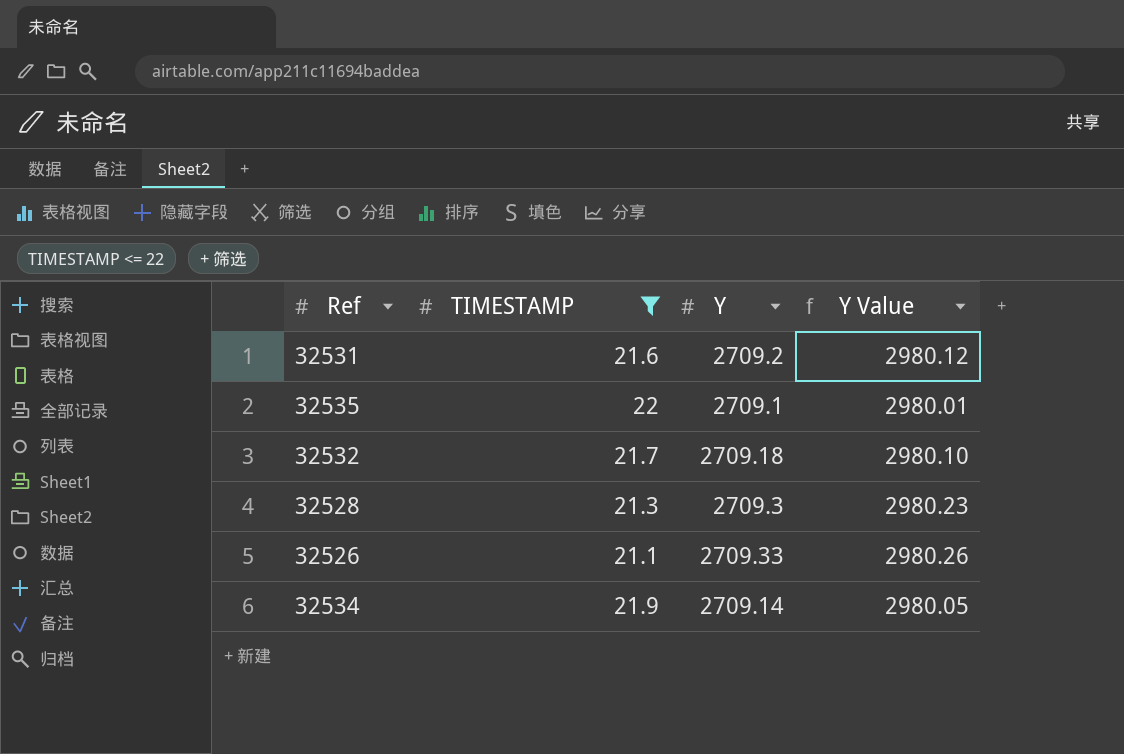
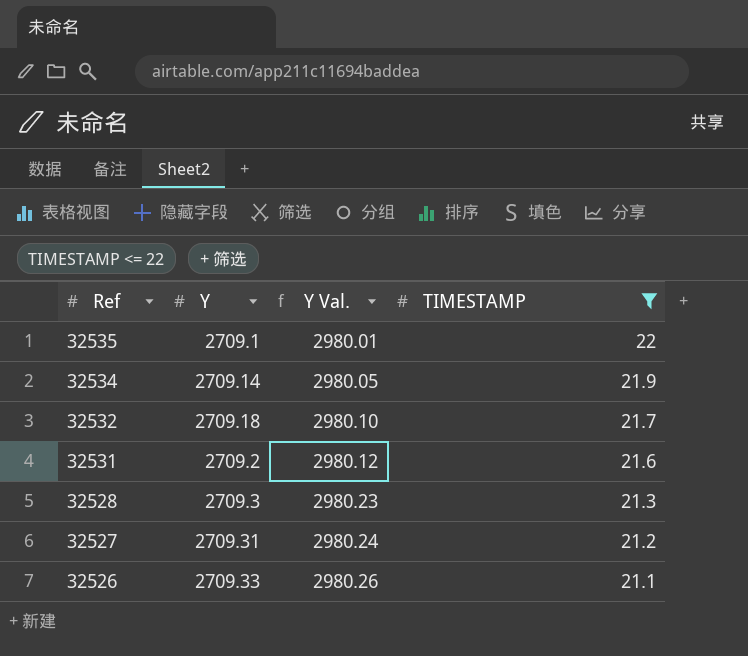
row order: none -> Ref descending
column name: Y Value -> Y Val.
column TIMESTAMP | position: 2 -> 4
row 32527: none -> 2709.31 | 2980.24 | 21.2

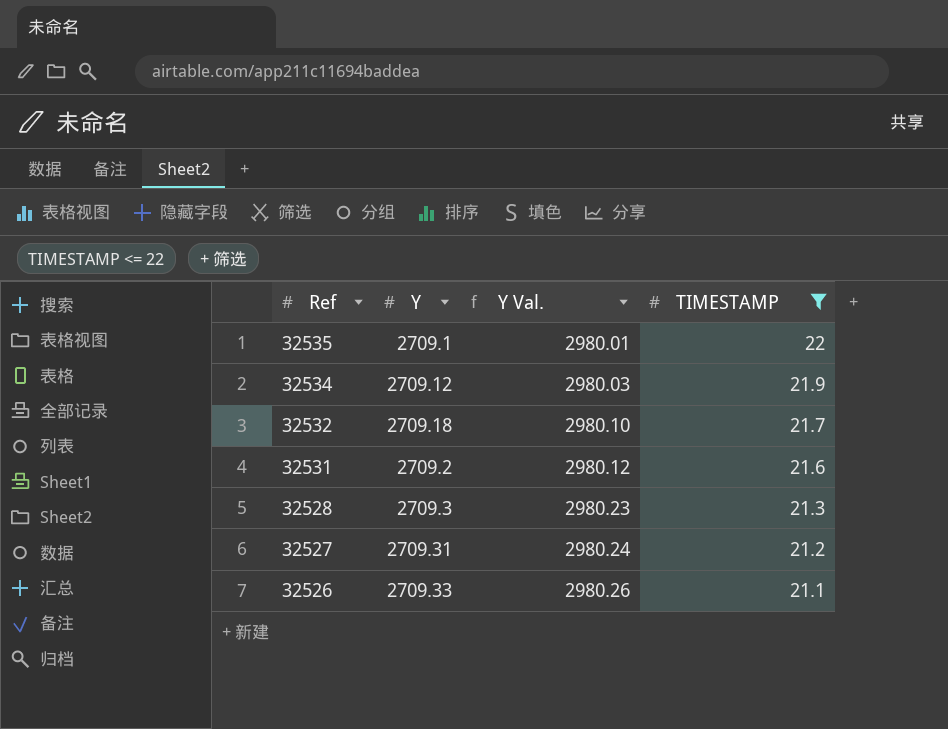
32534 | Y: 2709.14 -> 2709.12
32534 | Y Val.: 2980.05 -> 2980.03

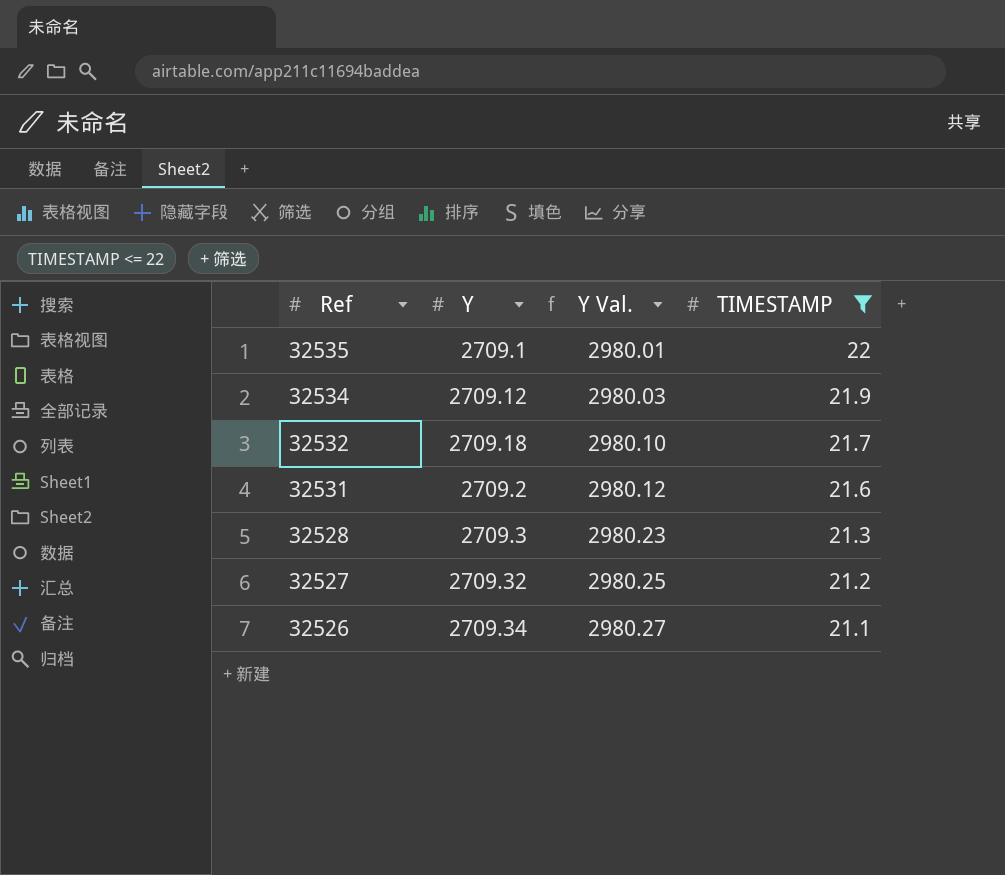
32527 | Y: 2709.31 -> 2709.32
32527 | Y Val.: 2980.24 -> 2980.25
32526 | Y: 2709.33 -> 2709.34
32526 | Y Val.: 2980.26 -> 2980.27

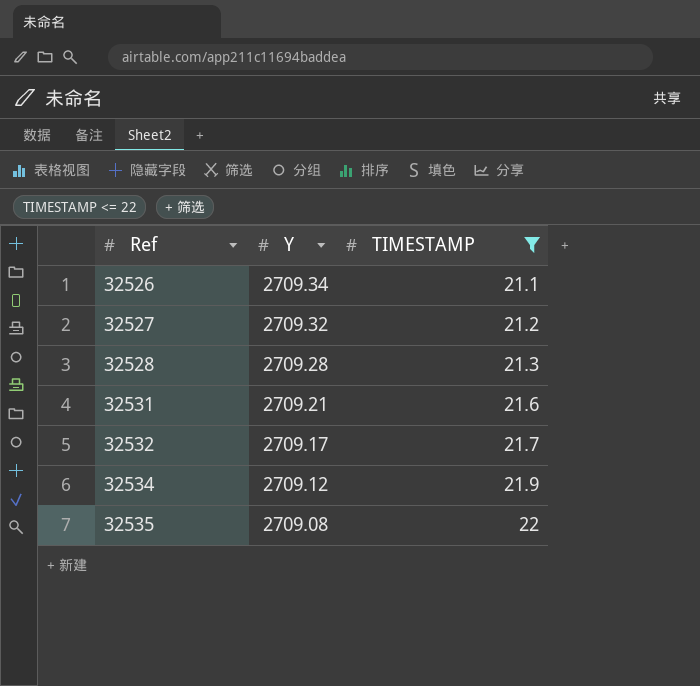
row order: Ref descending -> Ref ascending
column Y Val. | formula: [Y] * 1.1 -> none
32528 | Y: 2709.3 -> 2709.28
32531 | Y: 2709.2 -> 2709.21
32532 | Y: 2709.18 -> 2709.17
32535 | Y: 2709.1 -> 2709.08

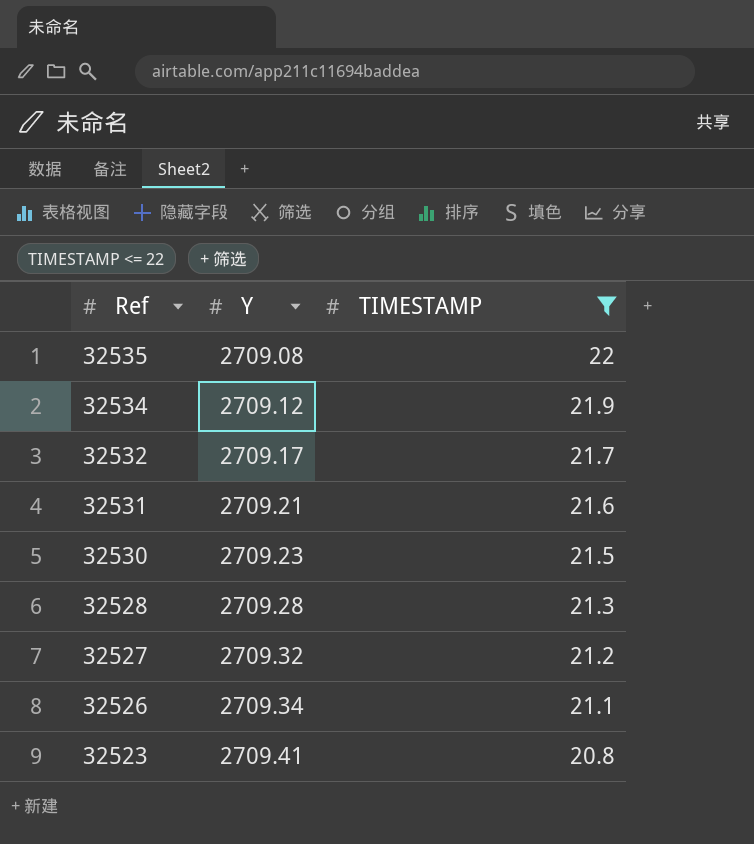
row order: Ref ascending -> Ref descending
row 32530: none -> 2709.23 | 21.5
row 32523: none -> 2709.41 | 20.8

